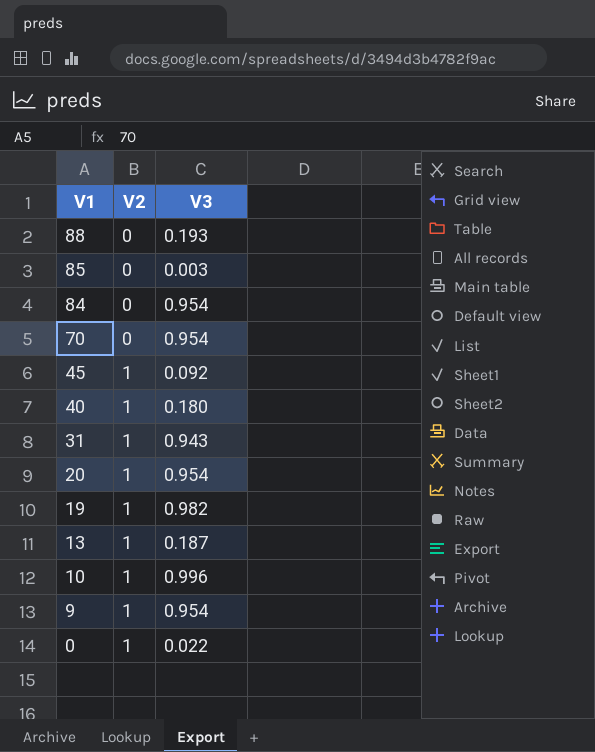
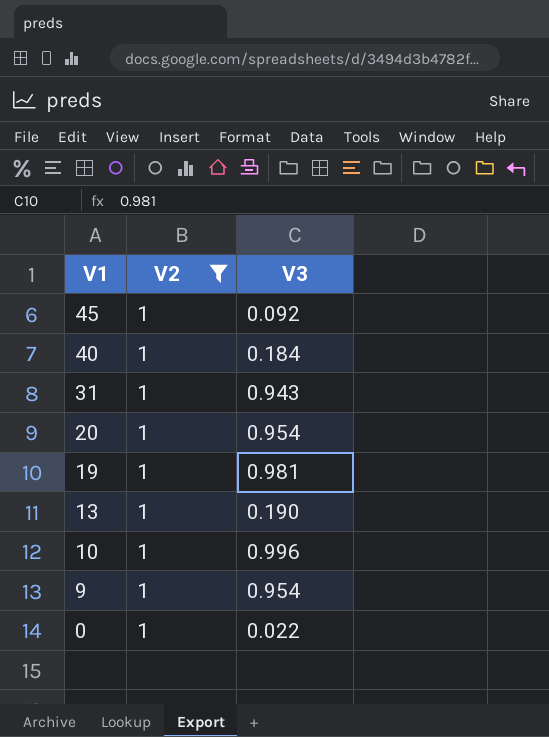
filter: none -> V2 = 1
40 | V3: 0.180 -> 0.184
19 | V3: 0.982 -> 0.981
13 | V3: 0.187 -> 0.190

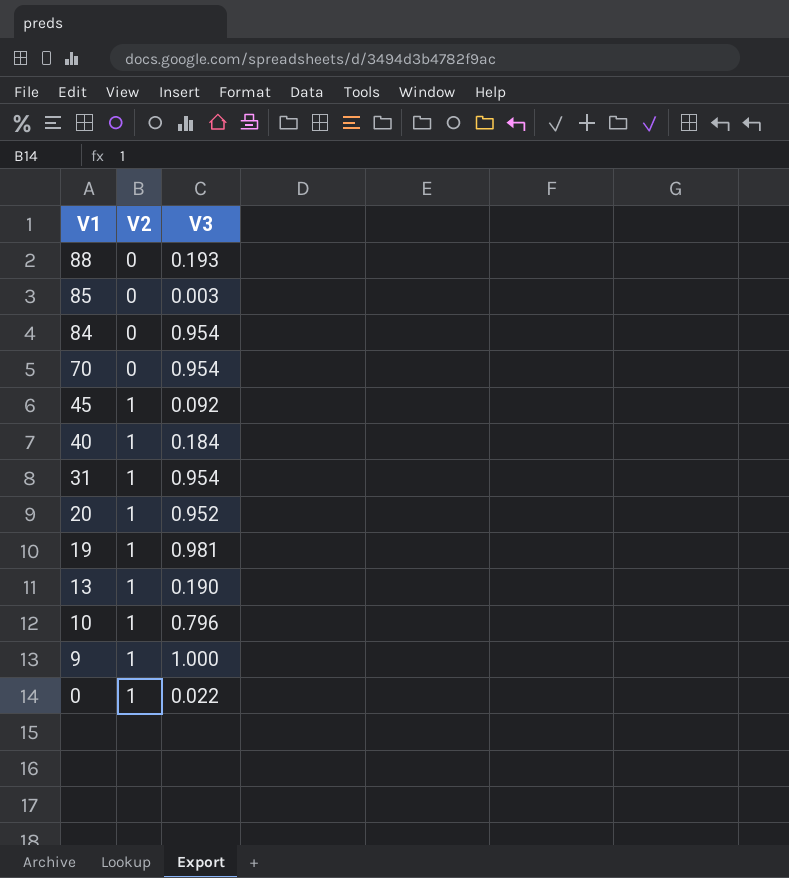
filter: V2 = 1 -> none
31 | V3: 0.943 -> 0.954
20 | V3: 0.954 -> 0.952
10 | V3: 0.996 -> 0.796
9 | V3: 0.954 -> 1.000

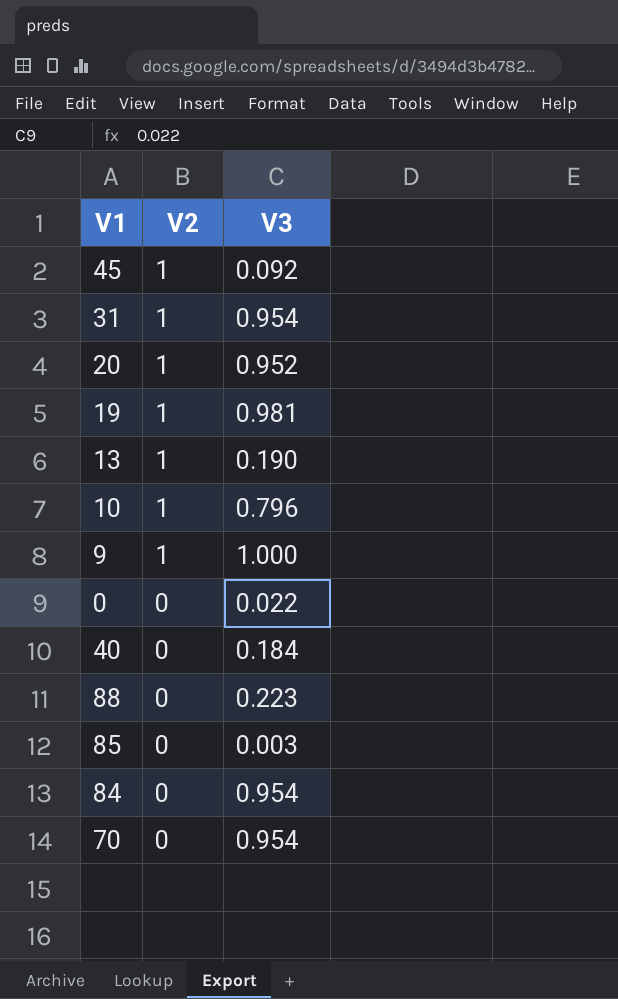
row order: V1 descending -> V2 descending
0 | V2: 1 -> 0
40 | V2: 1 -> 0
88 | V3: 0.193 -> 0.223

